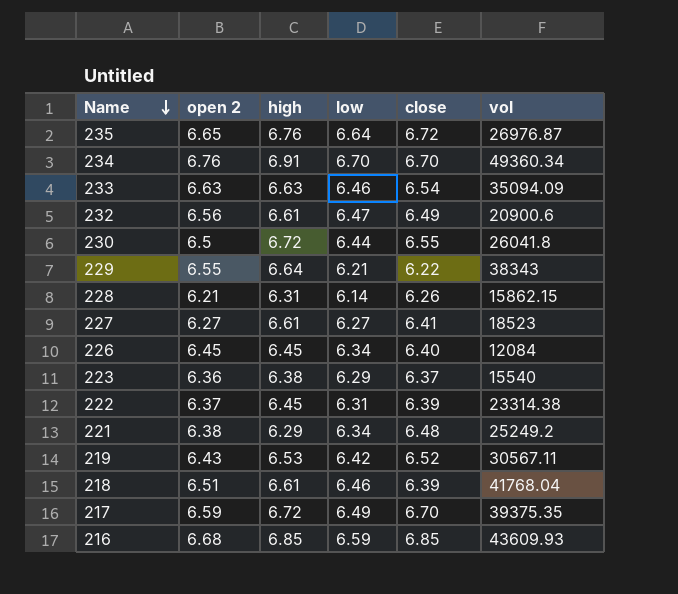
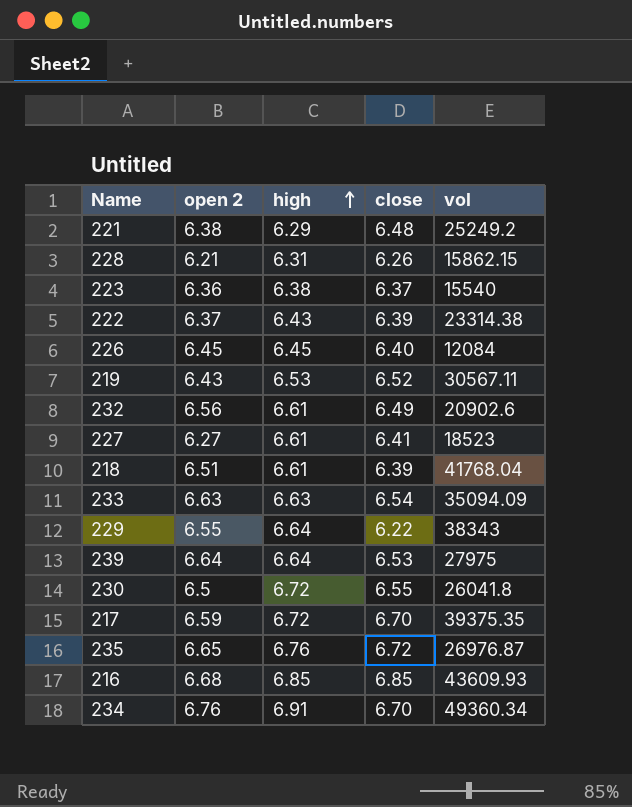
row order: Name descending -> high ascending
column low | position: 4 -> none
222 | high: 6.45 -> 6.43
232 | vol: 20900.6 -> 20902.6
row 239: none -> 6.64 | 6.64 | 6.53 | 27975

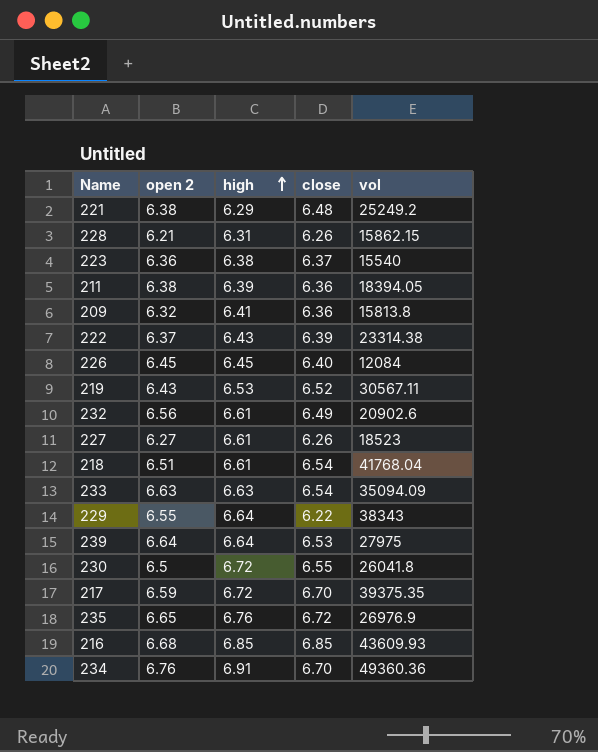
row 211: none -> 6.38 | 6.39 | 6.36 | 18394.05
row 209: none -> 6.32 | 6.41 | 6.36 | 15813.8
227 | close: 6.41 -> 6.26
218 | close: 6.39 -> 6.54
235 | vol: 26976.87 -> 26976.9
234 | vol: 49360.34 -> 49360.36

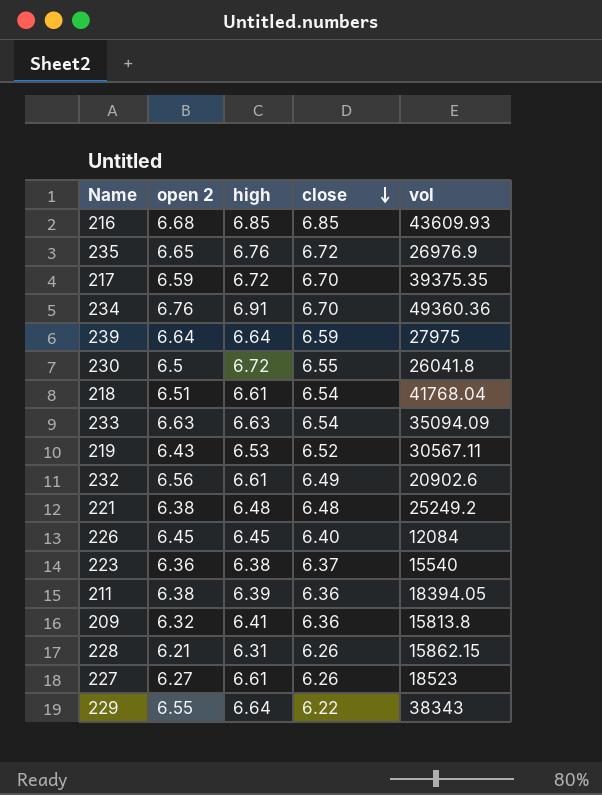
row order: high ascending -> close descending
row 222: 6.37 | 6.43 | 6.39 | 23314.38 -> none
239 | close: 6.53 -> 6.59
221 | high: 6.29 -> 6.48

